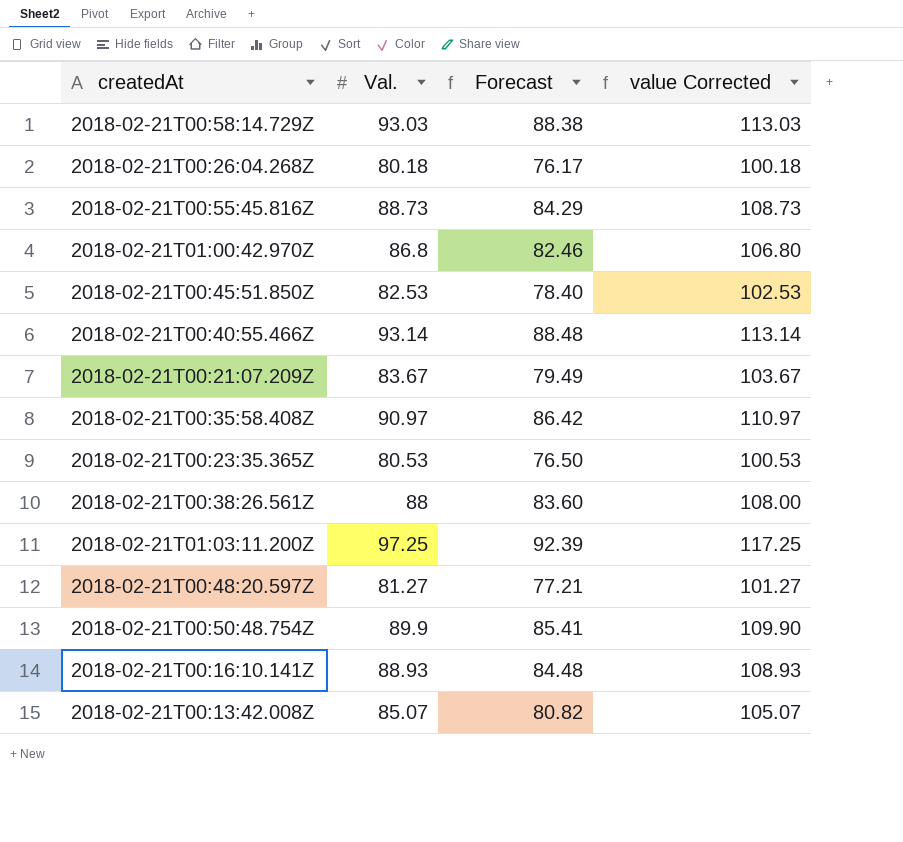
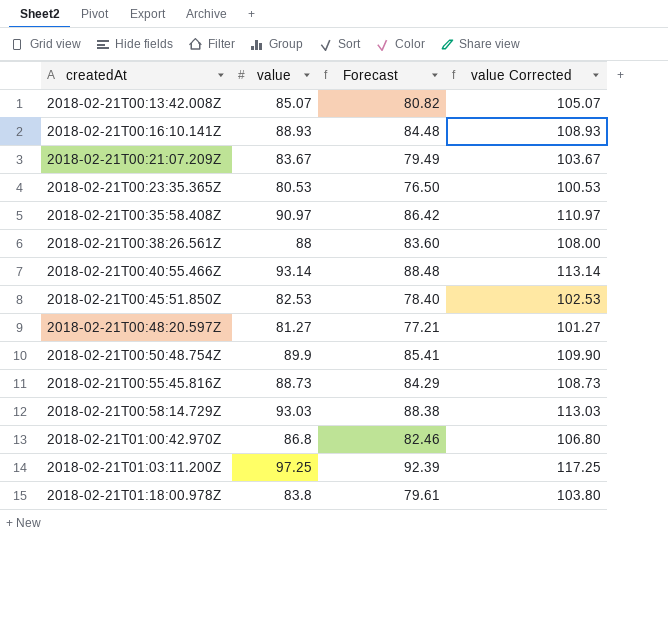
row order: none -> createdAt ascending
column name: Val. -> value
row 2018-02-21T00:26:04.268Z: 80.18 | 76.17 | 100.18 -> none
row 2018-02-21T01:18:00.978Z: none -> 83.8 | 79.61 | 103.80

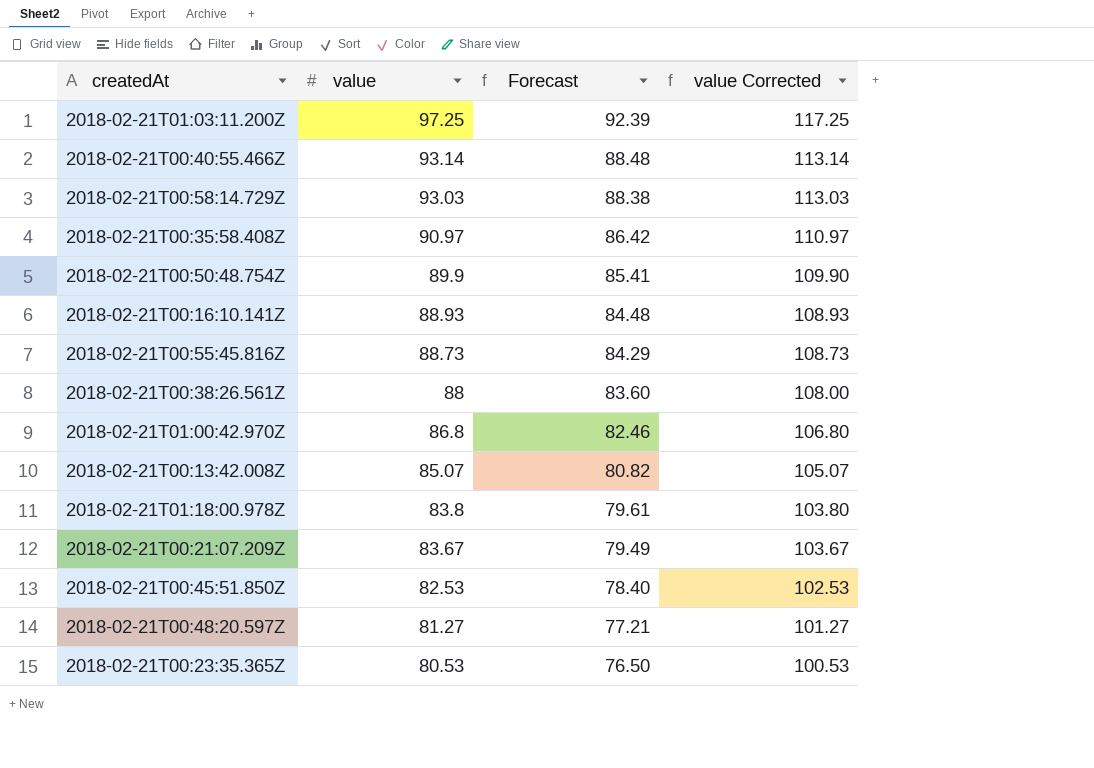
row order: createdAt ascending -> value descending

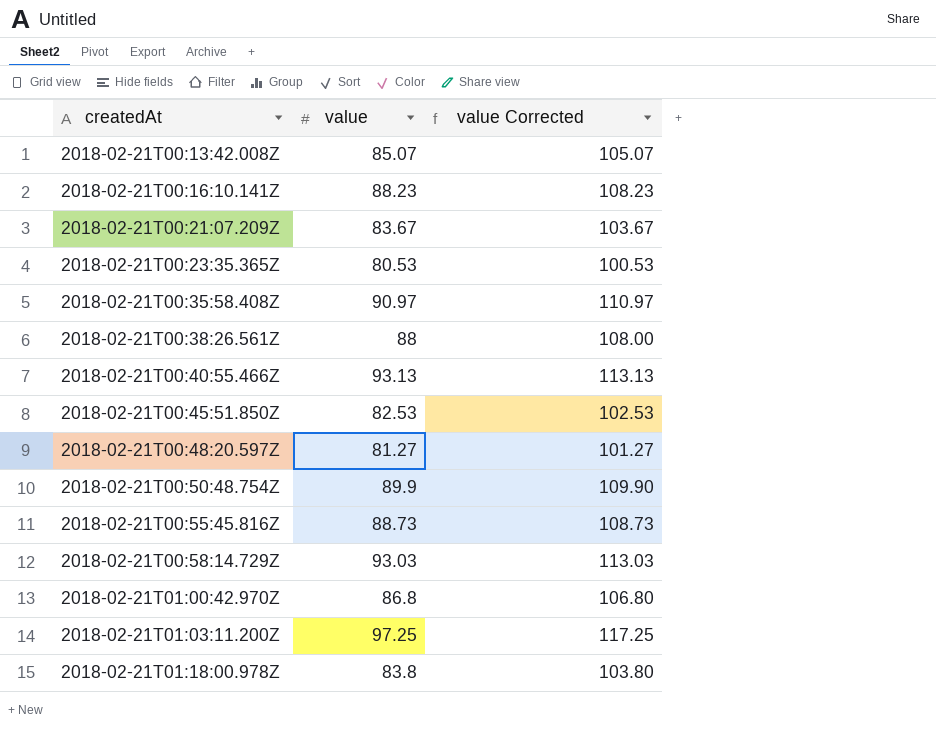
row order: value descending -> createdAt ascending
column Forecast | formula: [value] * 0.95 -> none
2018-02-21T00:16:10.141Z | value: 88.93 -> 88.23
2018-02-21T00:16:10.141Z | value Corrected: 108.93 -> 108.23
2018-02-21T00:40:55.466Z | value: 93.14 -> 93.13
2018-02-21T00:40:55.466Z | value Corrected: 113.14 -> 113.13

